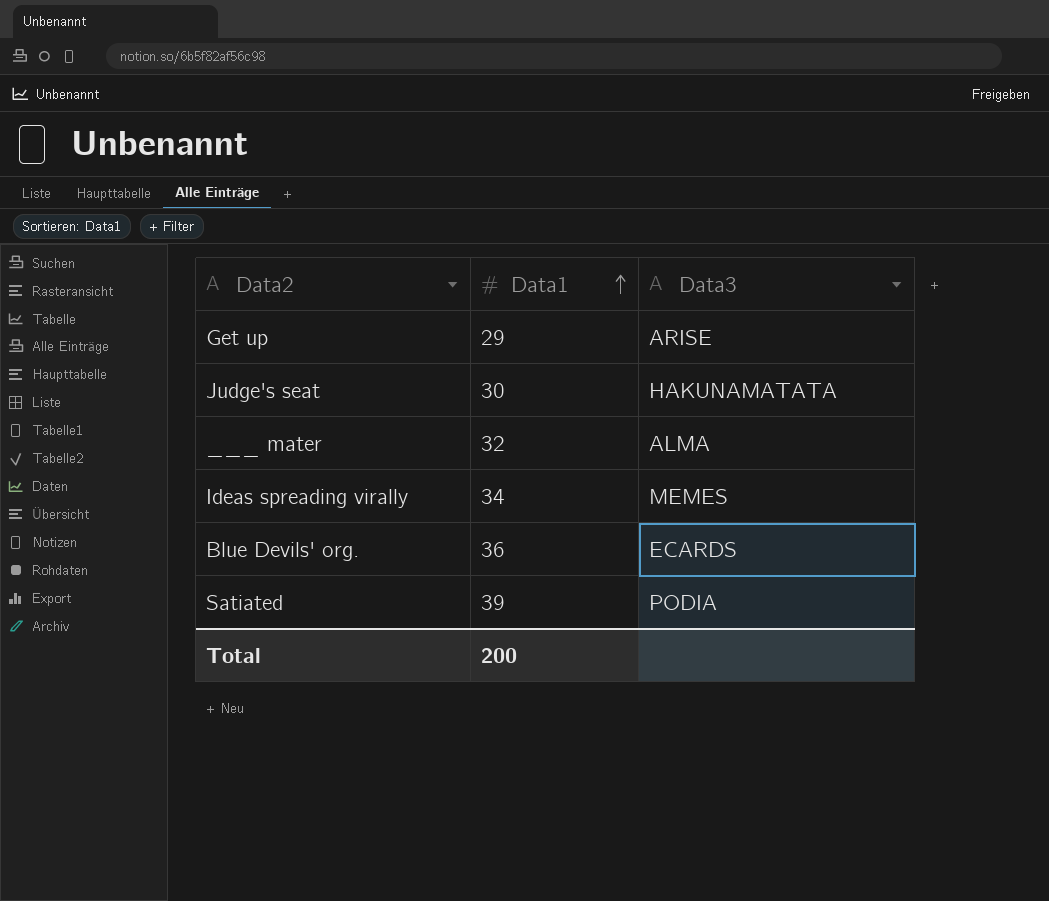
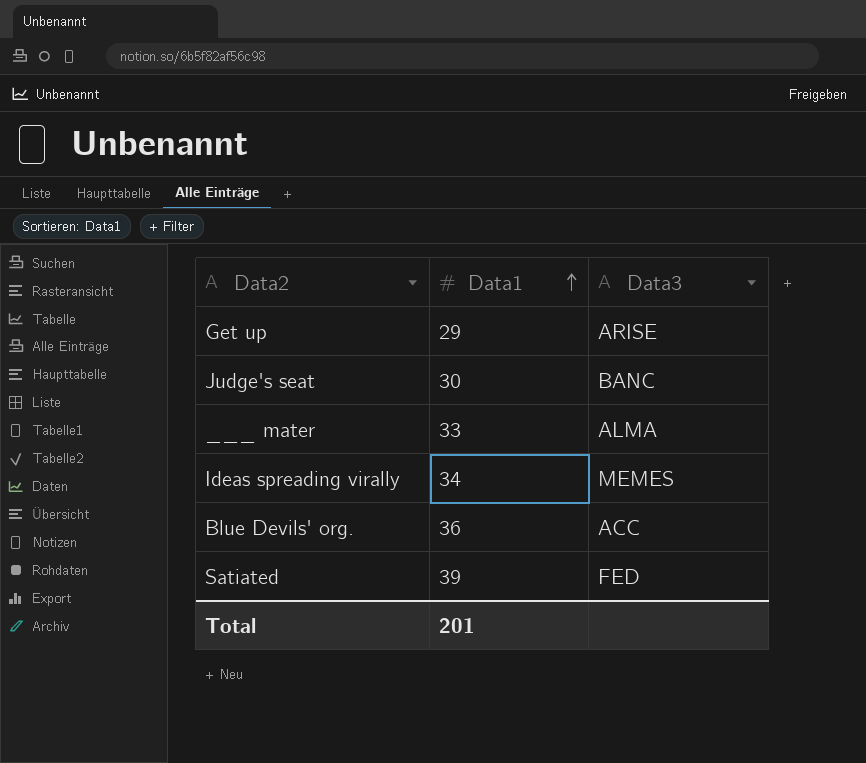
Judge's seat | Data3: HAKUNAMATATA -> BANC
___ mater | Data1: 32 -> 33
Blue Devils' org. | Data3: ECARDS -> ACC
Satiated | Data3: PODIA -> FED
Total | Data1: 200 -> 201

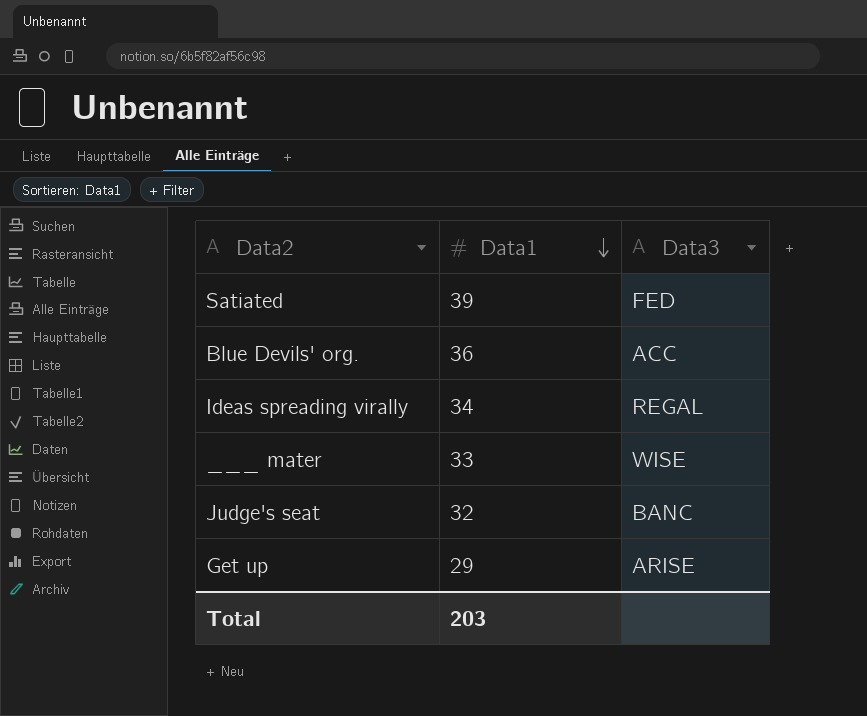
row order: Data1 ascending -> Data1 descending
Ideas spreading virally | Data3: MEMES -> REGAL
___ mater | Data3: ALMA -> WISE
Judge's seat | Data1: 30 -> 32
Total | Data1: 201 -> 203

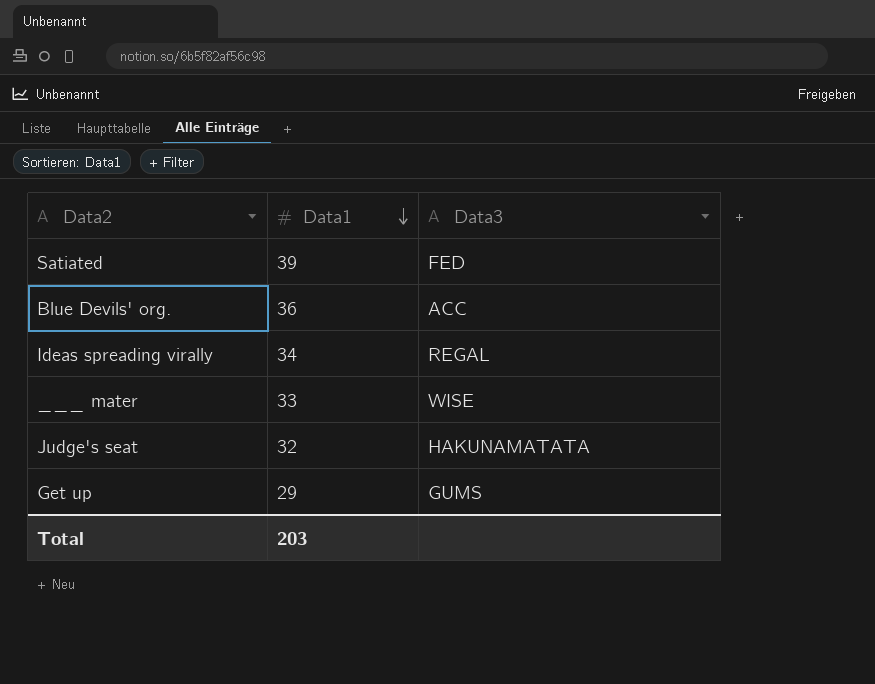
Judge's seat | Data3: BANC -> HAKUNAMATATA
Get up | Data3: ARISE -> GUMS

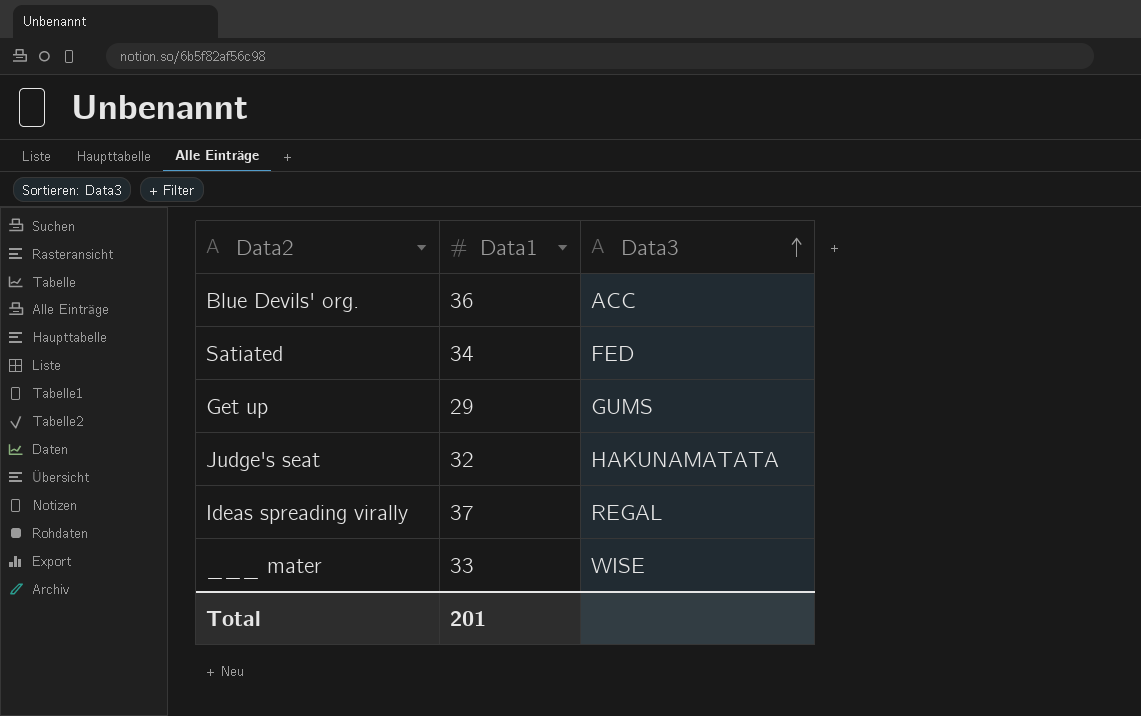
row order: Data1 descending -> Data3 ascending
Satiated | Data1: 39 -> 34
Ideas spreading virally | Data1: 34 -> 37
Total | Data1: 203 -> 201

